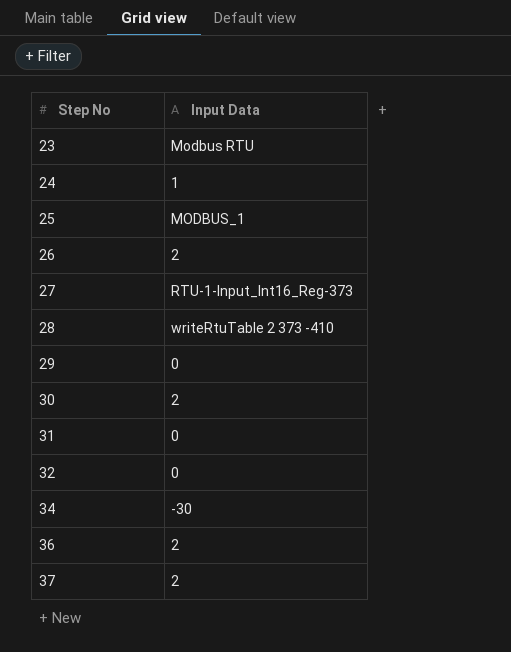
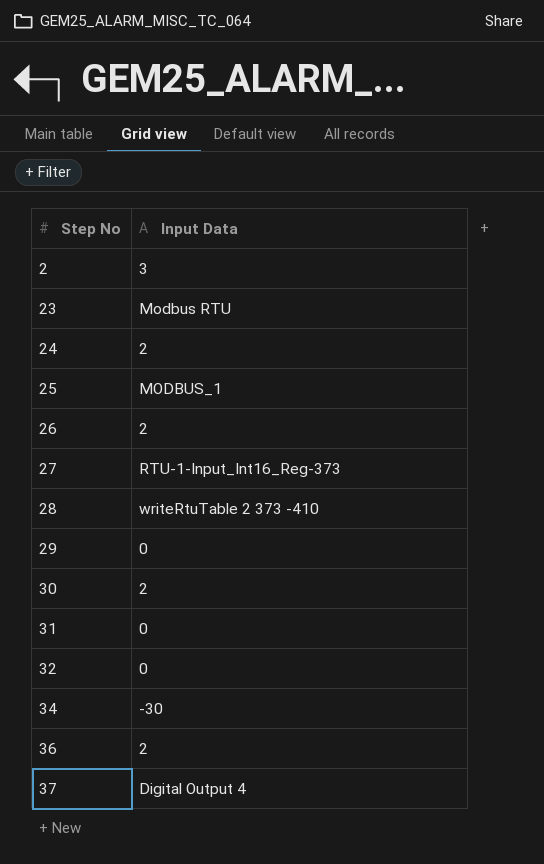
row 2: none -> 3
24 | Input Data: 1 -> 2
37 | Input Data: 2 -> Digital Output 4

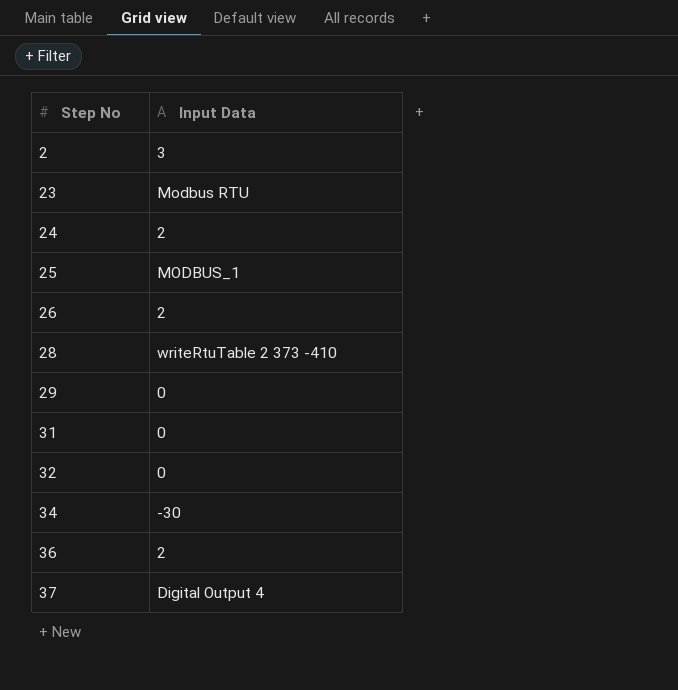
row 27: RTU-1-Input_Int16_Reg-373 -> none
row 30: 2 -> none

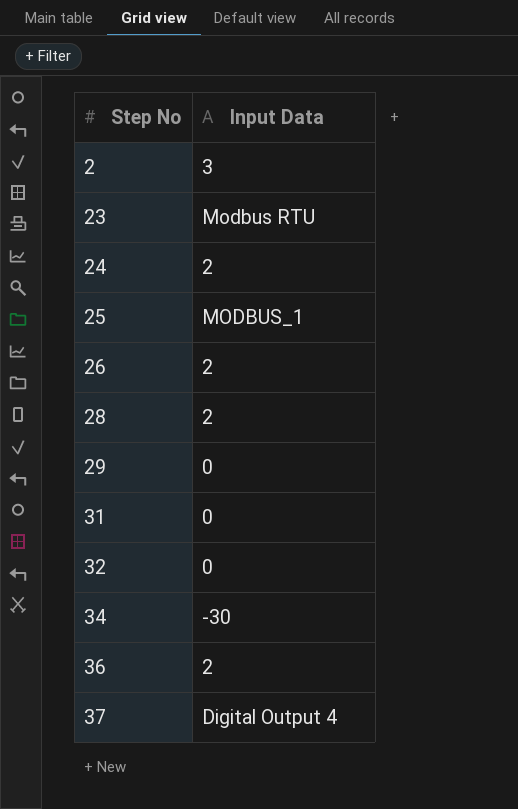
28 | Input Data: writeRtuTable 2 373 -410 -> 2

